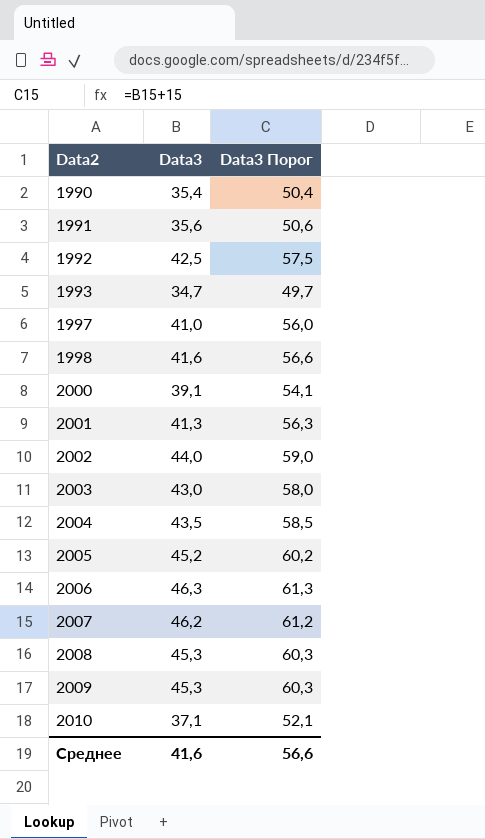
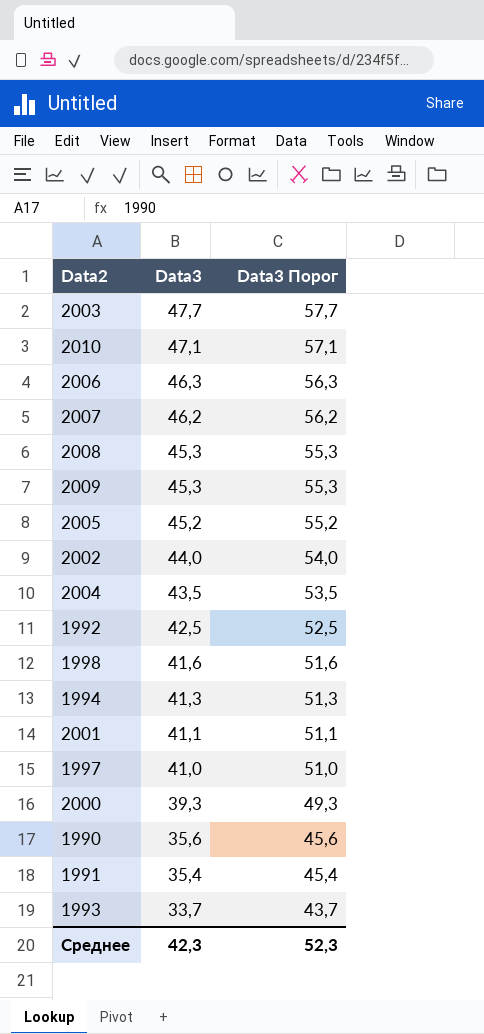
row order: Data2 ascending -> Data3 descending
column Data3 Порог | formula: [Data3] + 15 -> [Data3] + 10
2003 | Data3: 43,0 -> 47,7
2010 | Data3: 37,1 -> 47,1
row 1994: none -> 41,3 | 51,3
2001 | Data3: 41,3 -> 41,1
2000 | Data3: 39,1 -> 39,3
1990 | Data3: 35,4 -> 35,6
1991 | Data3: 35,6 -> 35,4
1993 | Data3: 34,7 -> 33,7
Среднее | Data3: 41,6 -> 42,3
Среднее | Data3 Порог: 56,6 -> 52,3

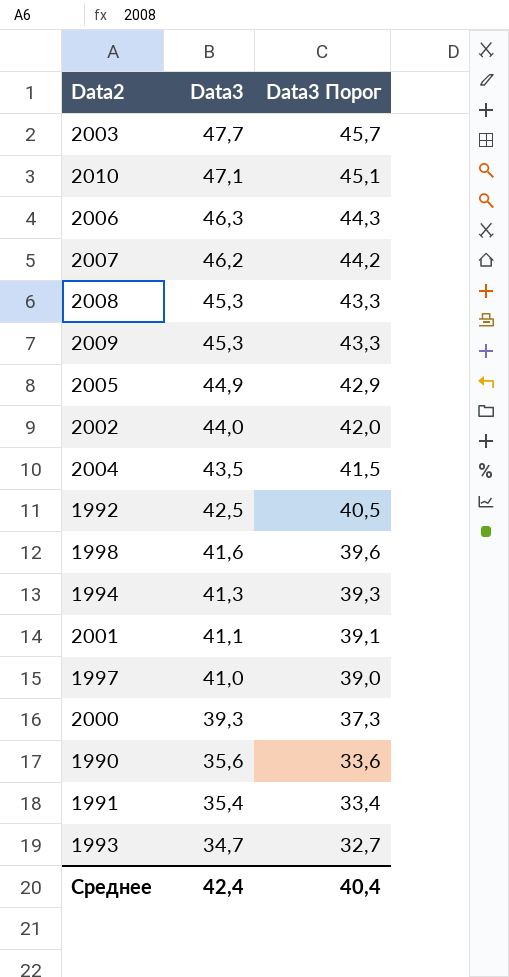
column Data3 Порог | formula: [Data3] + 10 -> [Data3] - 2
2005 | Data3: 45,2 -> 44,9
1993 | Data3: 33,7 -> 34,7
Среднее | Data3: 42,3 -> 42,4
Среднее | Data3 Порог: 52,3 -> 40,4

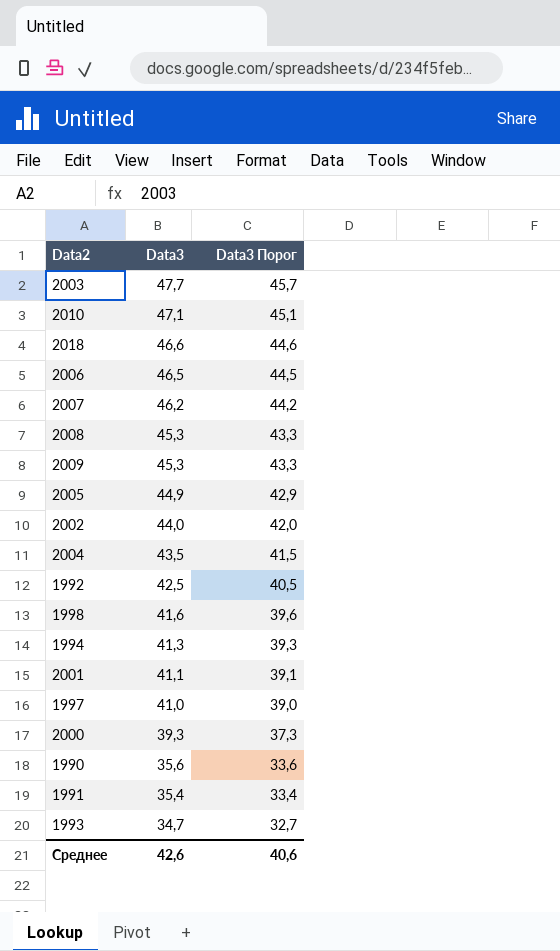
row 2018: none -> 46,6 | 44,6
2006 | Data3: 46,3 -> 46,5
2006 | Data3 Порог: 44,3 -> 44,5
Среднее | Data3: 42,4 -> 42,6
Среднее | Data3 Порог: 40,4 -> 40,6

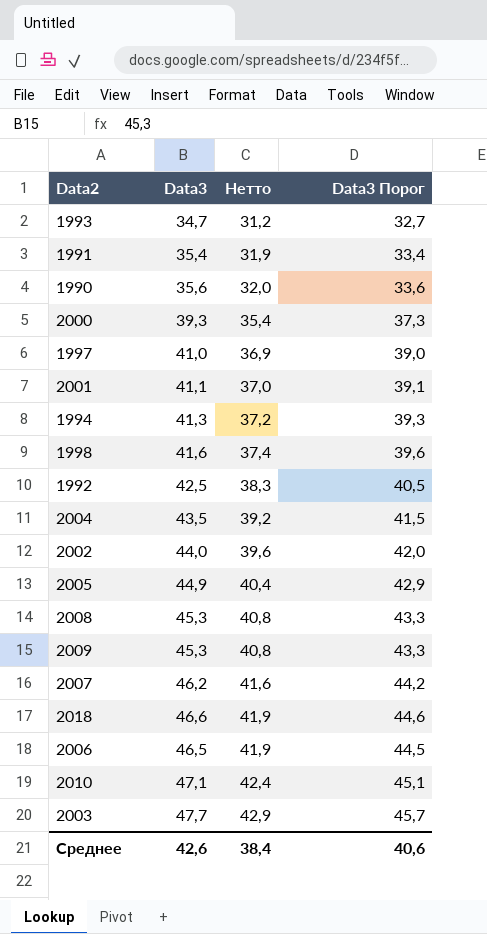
row order: Data3 descending -> Нетто ascending
column Нетто | formula: none -> [Data3] * 0,9

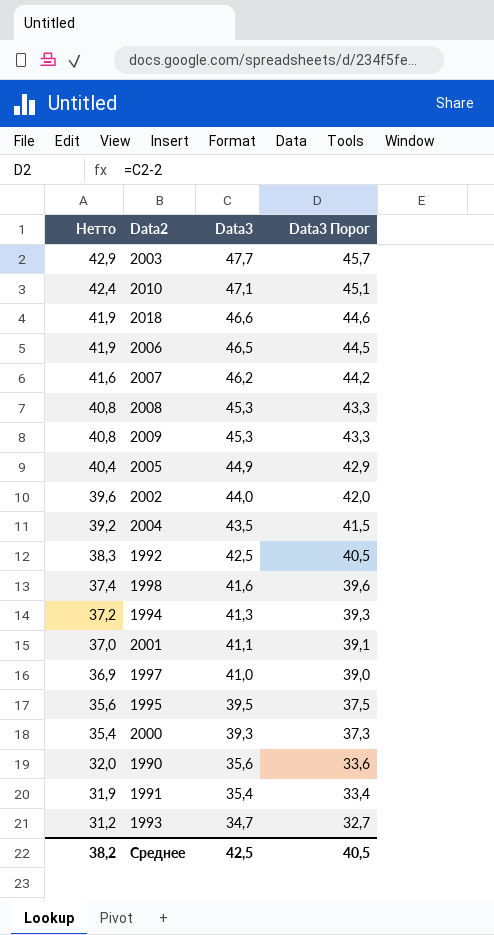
row order: Нетто ascending -> Нетто descending
column Нетто | position: 3 -> 1
row 1995: none -> 35,6 | 39,5 | 37,5
Среднее | Нетто: 38,4 -> 38,2
Среднее | Data3: 42,6 -> 42,5
Среднее | Data3 Порог: 40,6 -> 40,5

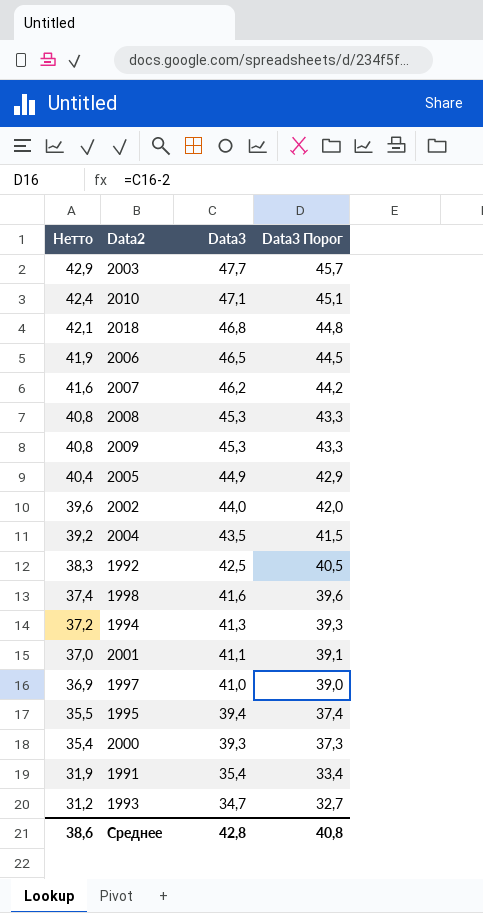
row 1990: 32,0 | 35,6 | 33,6 -> none
2018 | Нетто: 41,9 -> 42,1
2018 | Data3: 46,6 -> 46,8
2018 | Data3 Порог: 44,6 -> 44,8
1995 | Нетто: 35,6 -> 35,5
1995 | Data3: 39,5 -> 39,4
1995 | Data3 Порог: 37,5 -> 37,4
Среднее | Нетто: 38,2 -> 38,6
Среднее | Data3: 42,5 -> 42,8
Среднее | Data3 Порог: 40,5 -> 40,8

